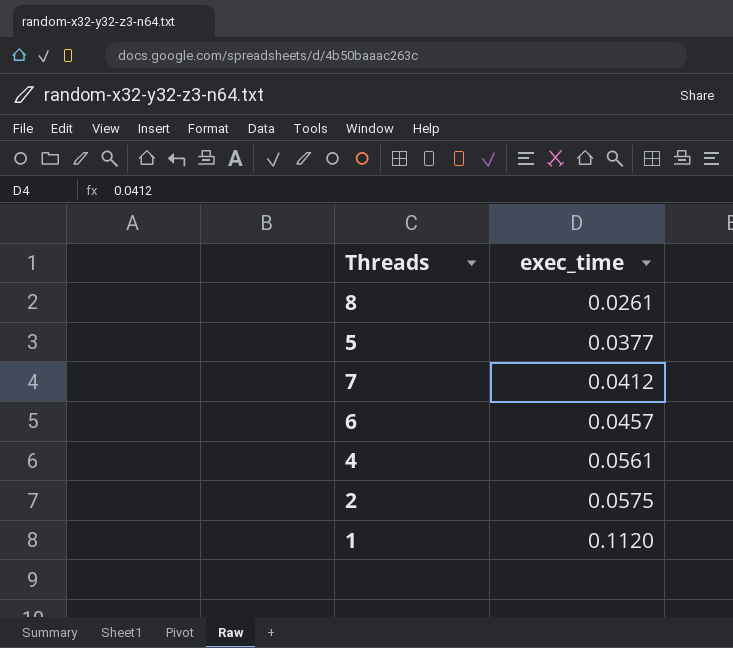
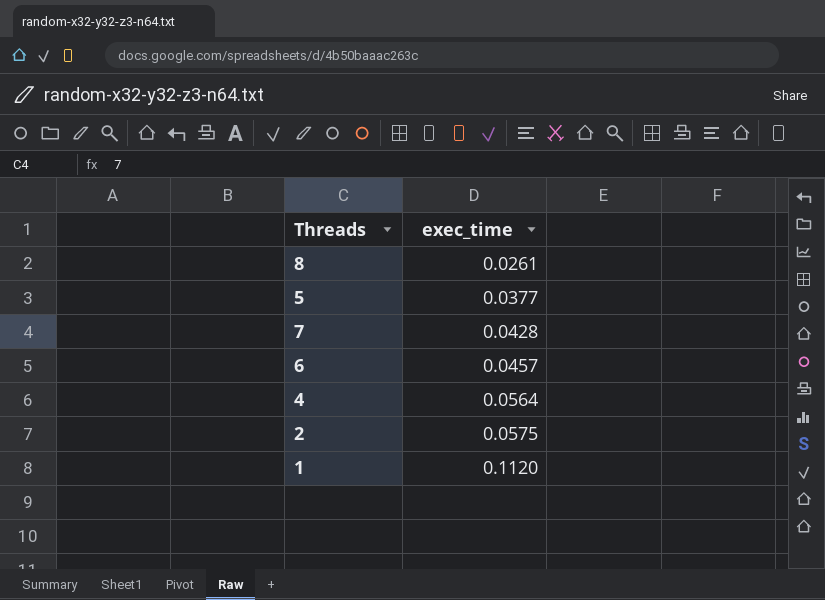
7 | exec_time: 0.0412 -> 0.0428
4 | exec_time: 0.0561 -> 0.0564

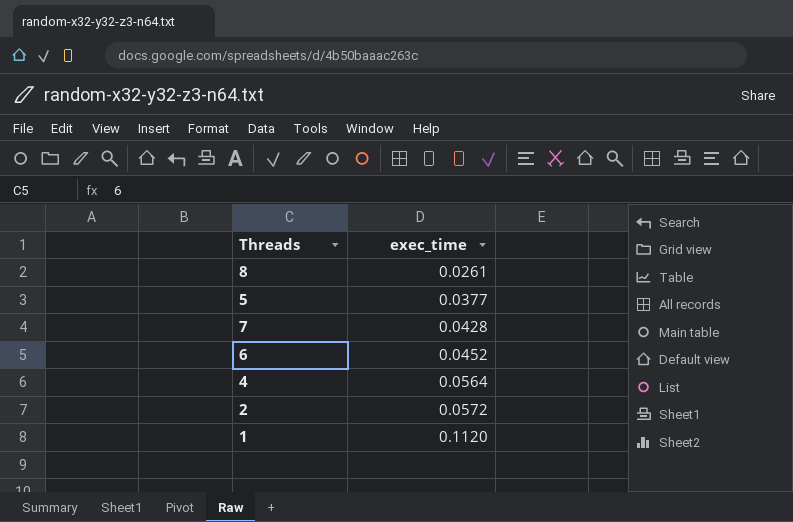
6 | exec_time: 0.0457 -> 0.0452
2 | exec_time: 0.0575 -> 0.0572

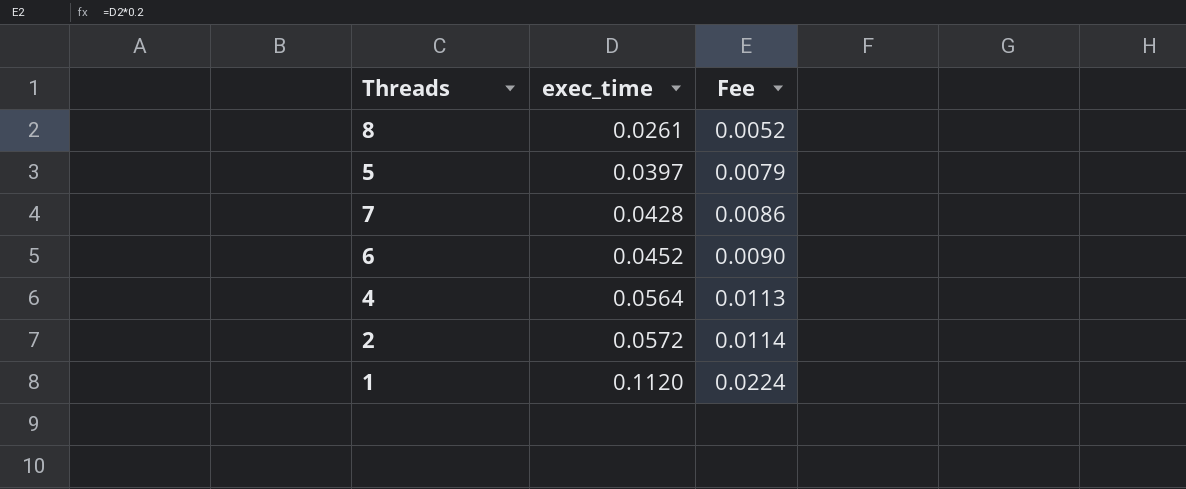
column Fee | formula: none -> [exec_time] * 0.2
5 | exec_time: 0.0377 -> 0.0397

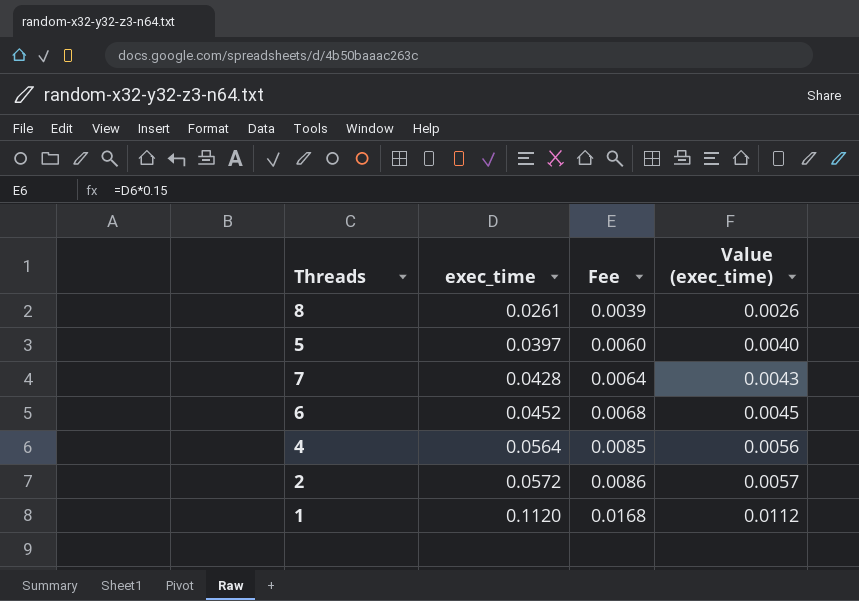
column Fee | formula: [exec_time] * 0.2 -> [exec_time] * 0.15
column Value (exec_time) | formula: none -> [exec_time] * 0.1

